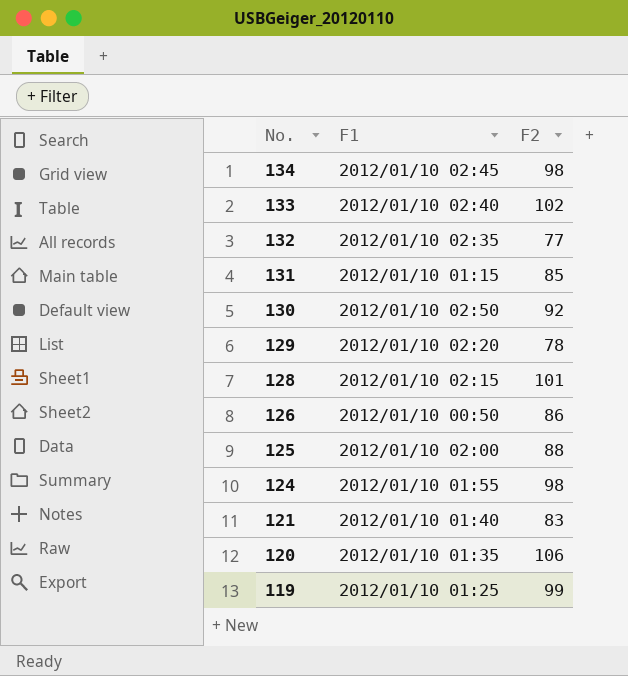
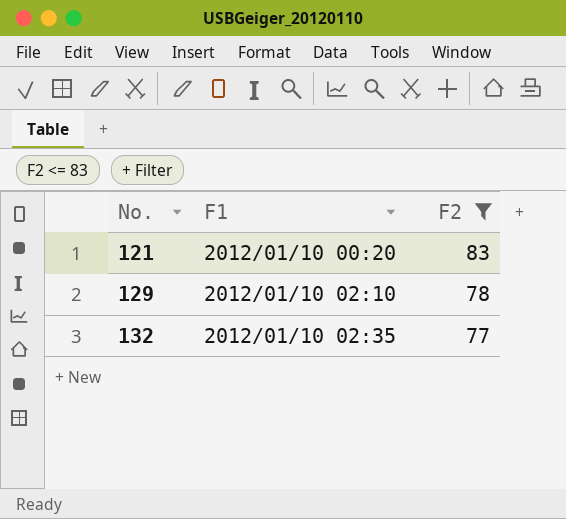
filter: none -> F2 <= 83
row order: No. descending -> No. ascending
121 | F1: 2012/01/10 01:40 -> 2012/01/10 00:20
129 | F1: 2012/01/10 02:20 -> 2012/01/10 02:10

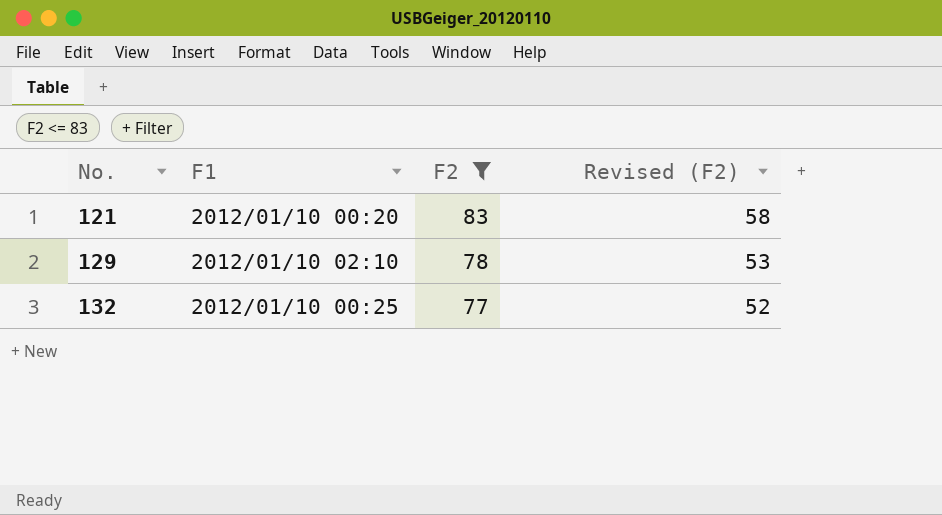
column Revised (F2) | formula: none -> [F2] - 25
132 | F1: 2012/01/10 02:35 -> 2012/01/10 00:25

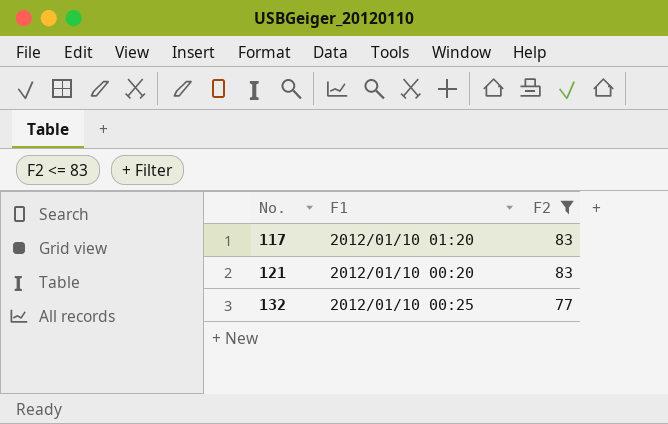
column Revised (F2) | formula: [F2] - 25 -> none
row 129: 2012/01/10 02:10 | 78 | 53 -> none
row 117: none -> 2012/01/10 01:20 | 83

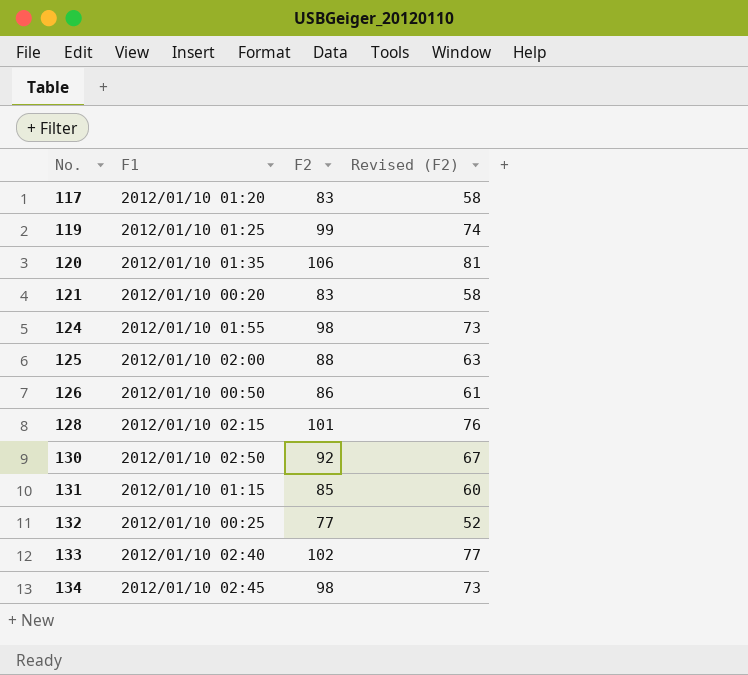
filter: F2 <= 83 -> none
column Revised (F2) | formula: none -> [F2] - 25

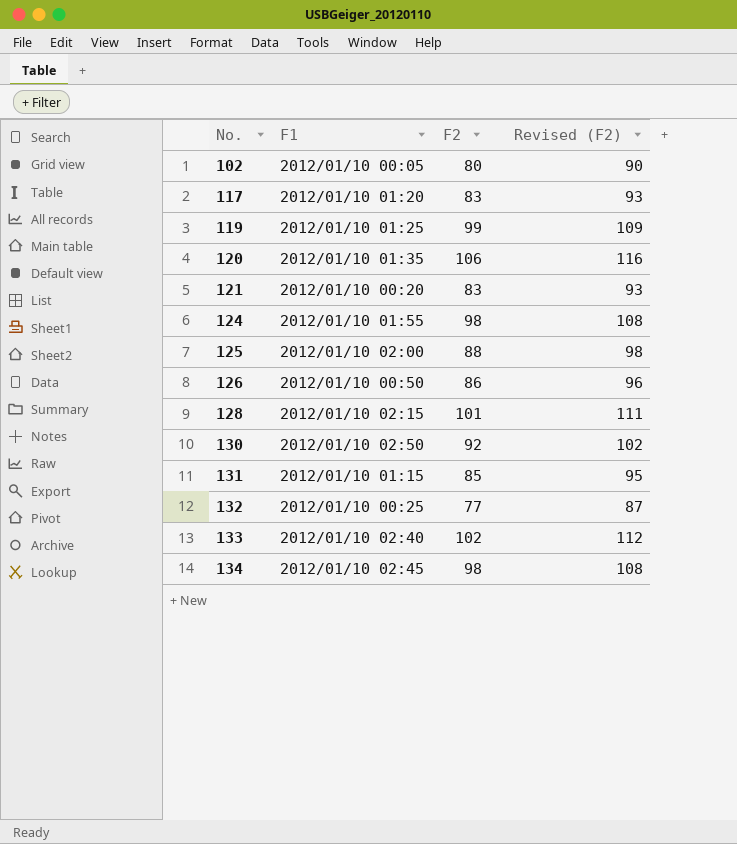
column Revised (F2) | formula: [F2] - 25 -> [F2] + 10
row 102: none -> 2012/01/10 00:05 | 80 | 90

